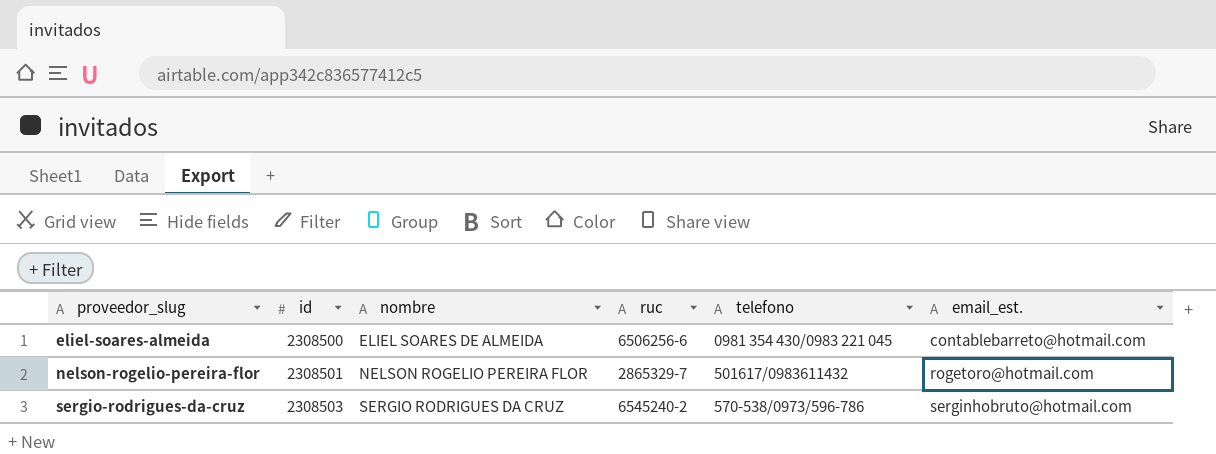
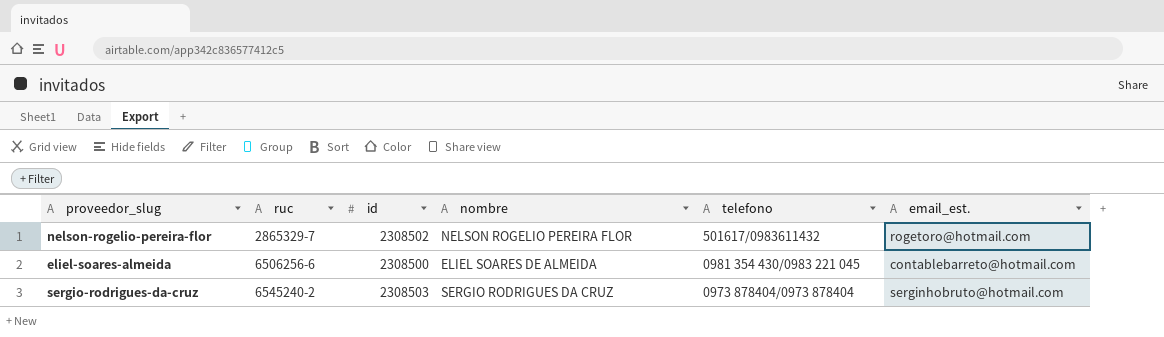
row order: proveedor_slug ascending -> ruc ascending
column ruc | position: 4 -> 2
nelson-rogelio-pereira-flor | id: 2308501 -> 2308502
sergio-rodrigues-da-cruz | telefono: 570-538/0973/596-786 -> 0973 878404/0973 878404

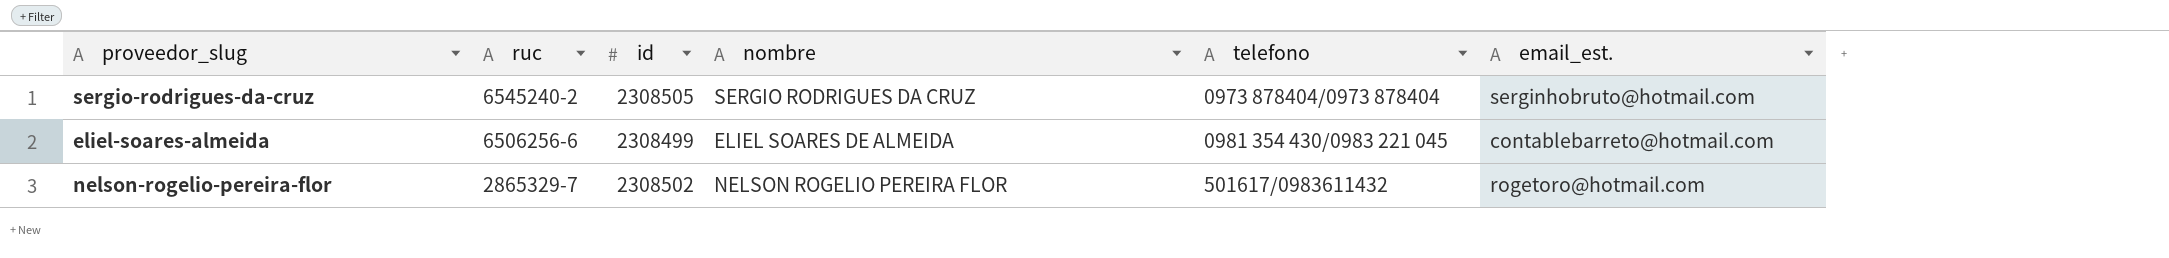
row order: ruc ascending -> ruc descending
sergio-rodrigues-da-cruz | id: 2308503 -> 2308505
eliel-soares-almeida | id: 2308500 -> 2308499

